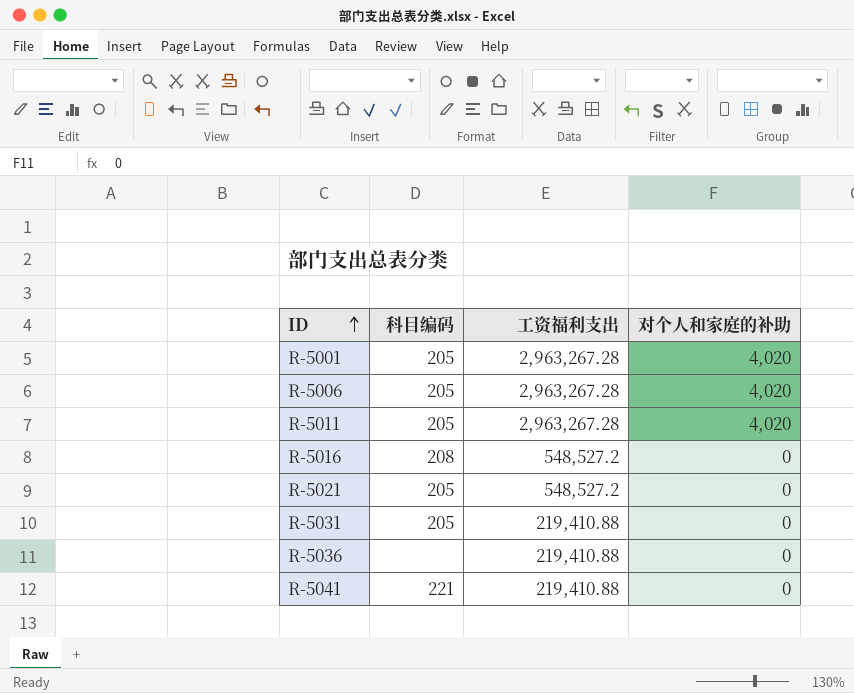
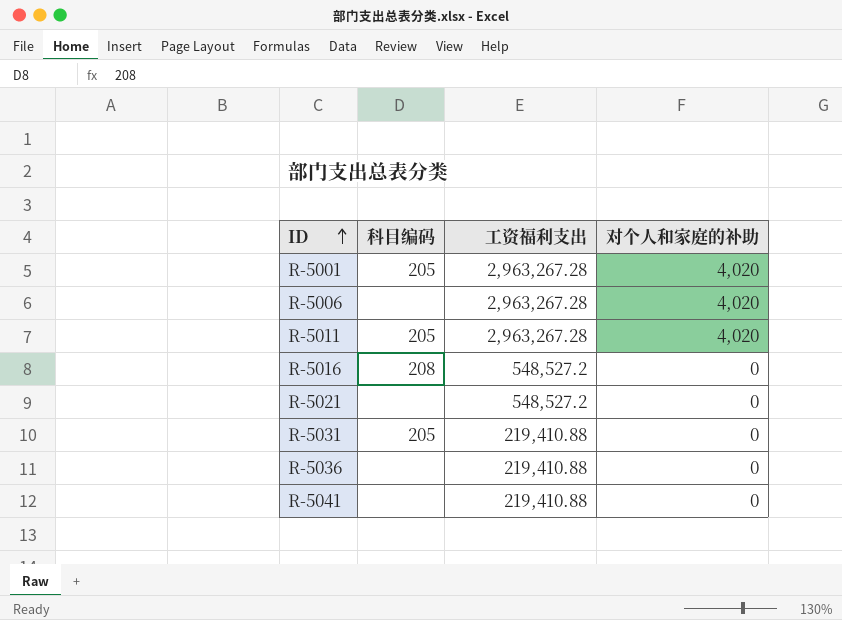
R-5006 | 科目编码: 205 -> none
R-5021 | 科目编码: 205 -> none
R-5041 | 科目编码: 221 -> none

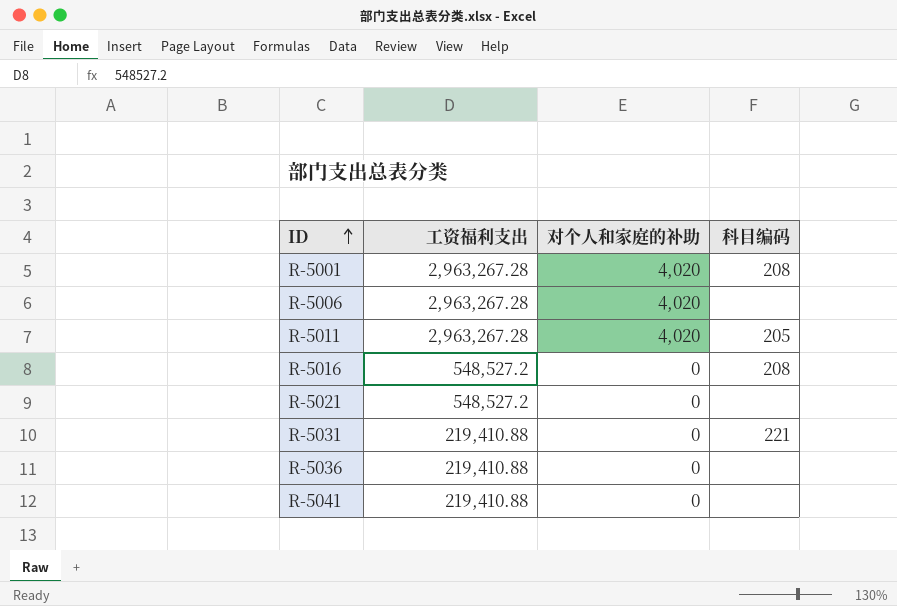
column 科目编码 | position: 2 -> 4
R-5001 | 科目编码: 205 -> 208
R-5031 | 科目编码: 205 -> 221

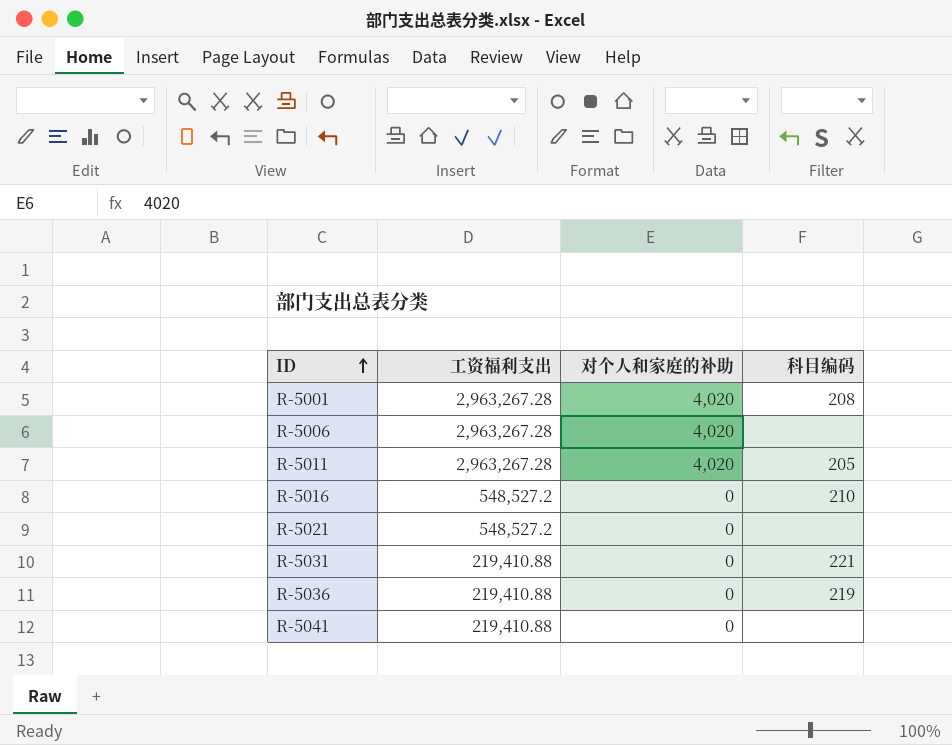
R-5016 | 科目编码: 208 -> 210
R-5036 | 科目编码: none -> 219

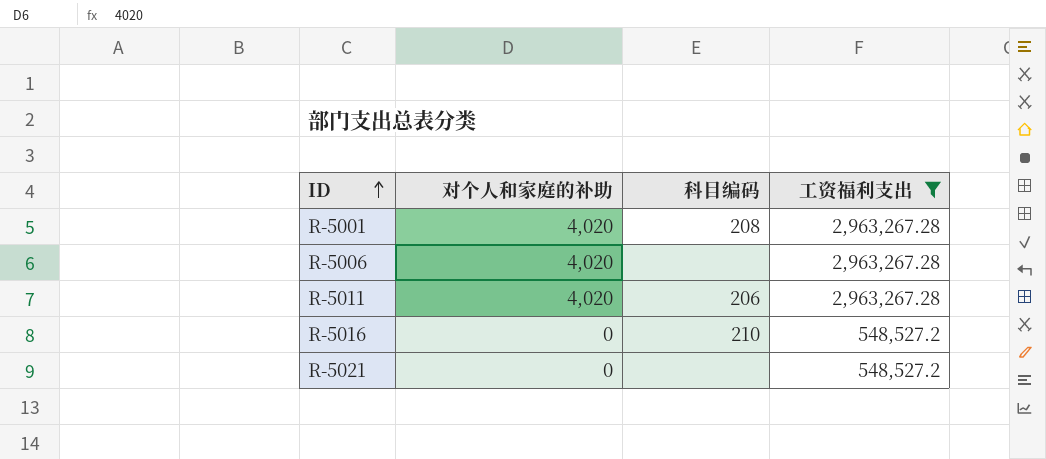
filter: none -> 工资福利支出 != 219,410.88
column 工资福利支出 | position: 2 -> 4
R-5011 | 科目编码: 205 -> 206

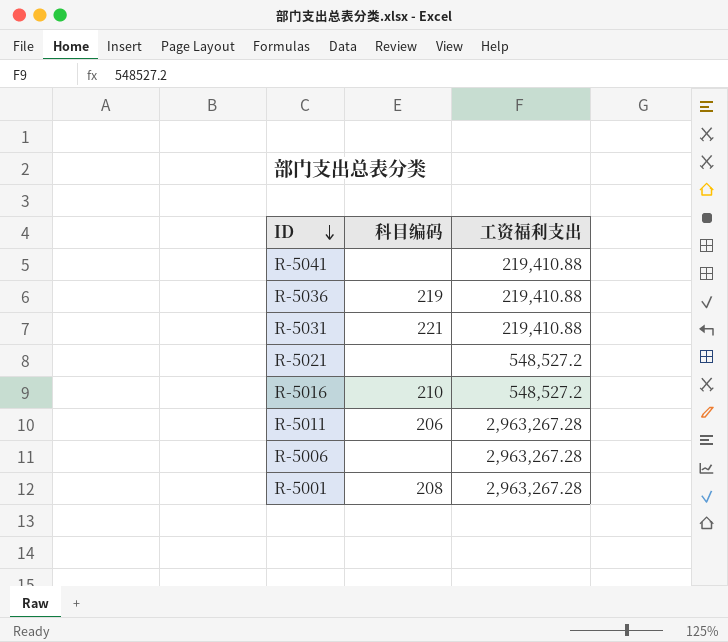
filter: 工资福利支出 != 219,410.88 -> none
row order: ID ascending -> ID descending
column 对个人和家庭的补助 | position: 2 -> none

